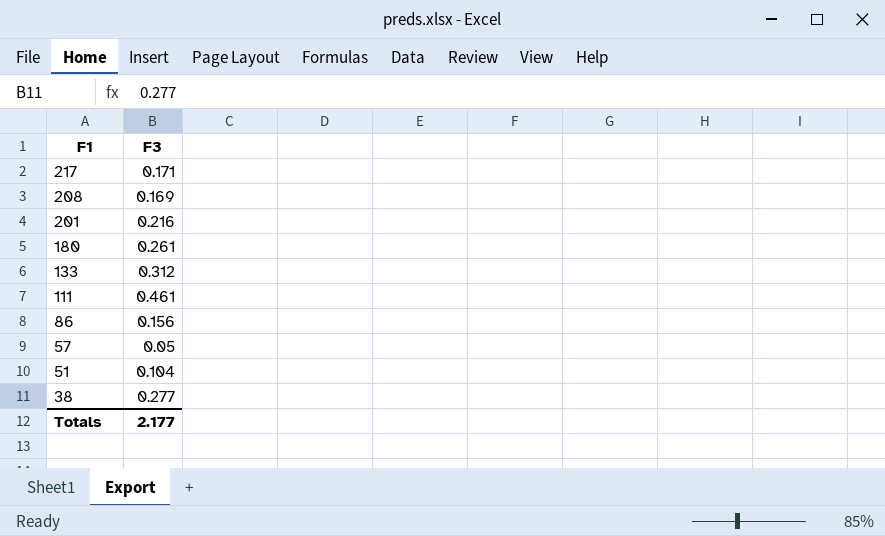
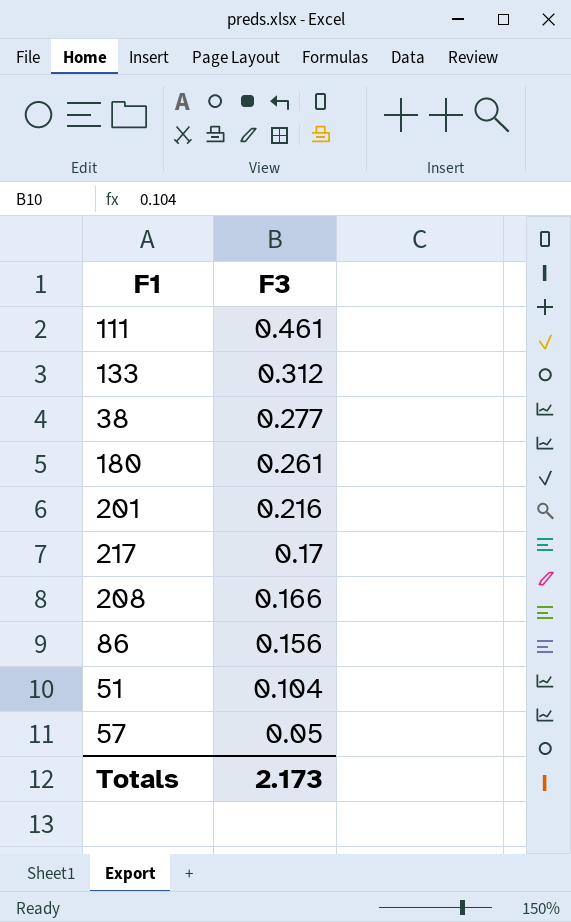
row order: F1 descending -> F3 descending
217 | F3: 0.171 -> 0.17
208 | F3: 0.169 -> 0.166
Totals | F3: 2.177 -> 2.173

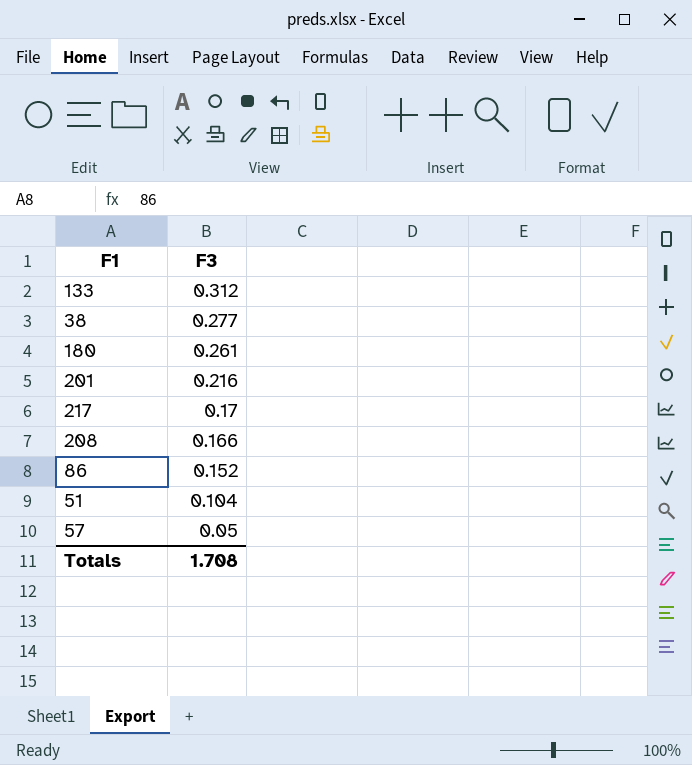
row 111: 0.461 -> none
86 | F3: 0.156 -> 0.152
Totals | F3: 2.173 -> 1.708

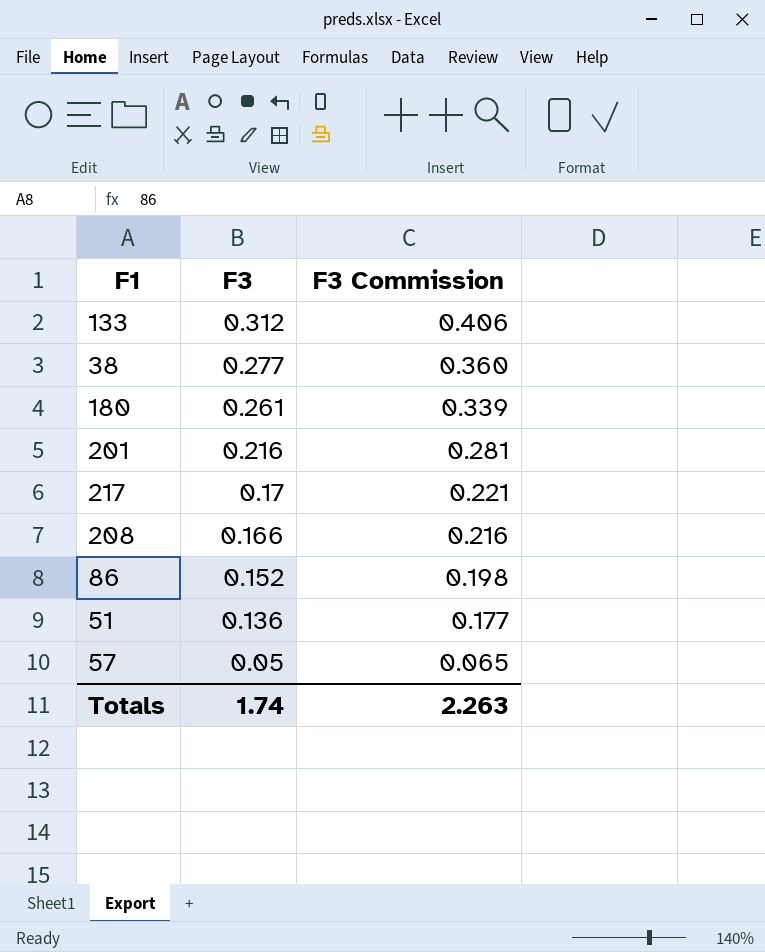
column F3 Commission | formula: none -> [F3] * 1.3
51 | F3: 0.104 -> 0.136
Totals | F3: 1.708 -> 1.74

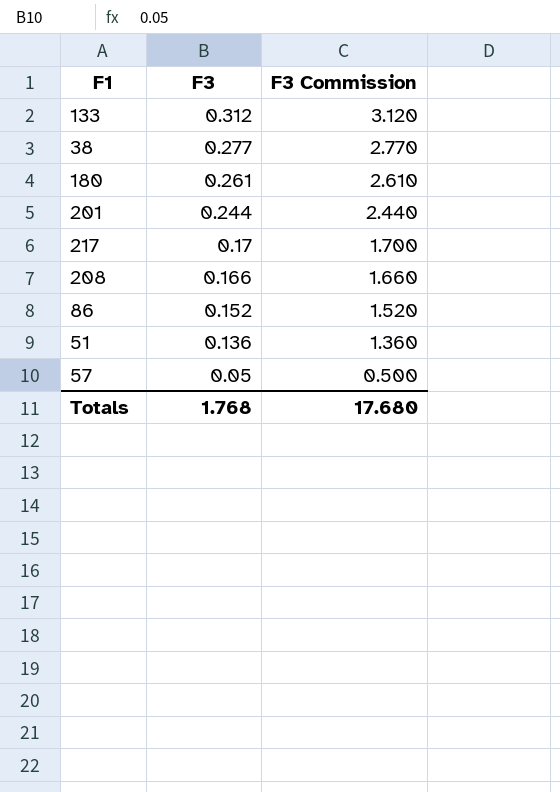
column F3 Commission | formula: [F3] * 1.3 -> [F3] * 10
201 | F3: 0.216 -> 0.244
Totals | F3: 1.74 -> 1.768
Totals | F3 Commission: 2.263 -> 17.680

